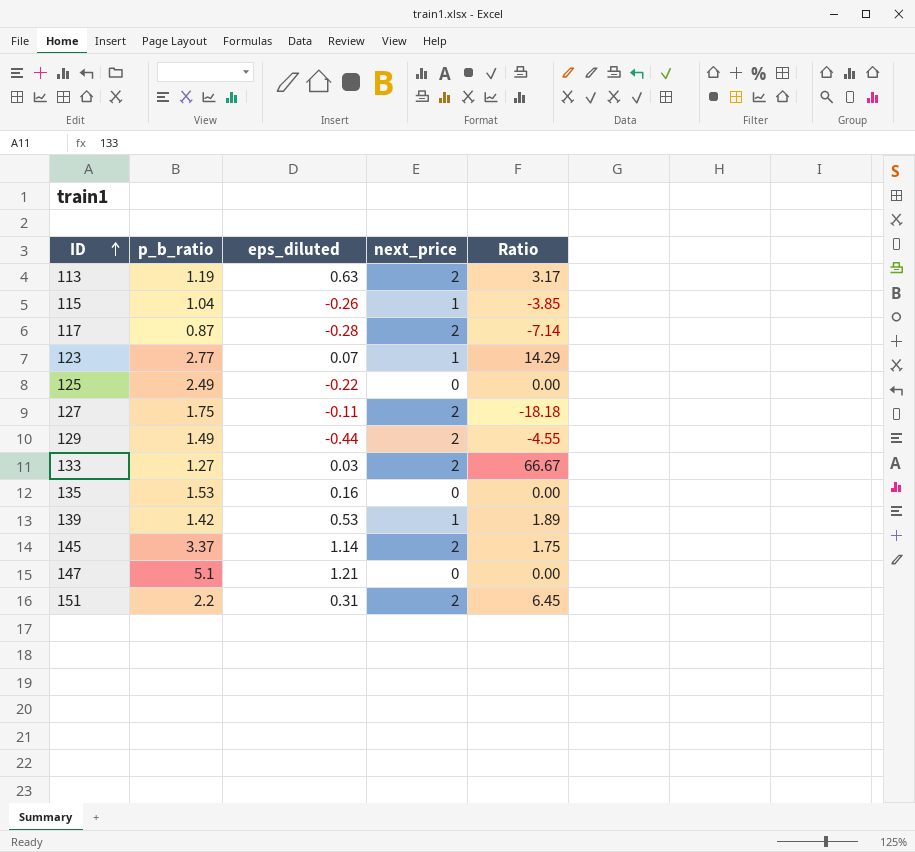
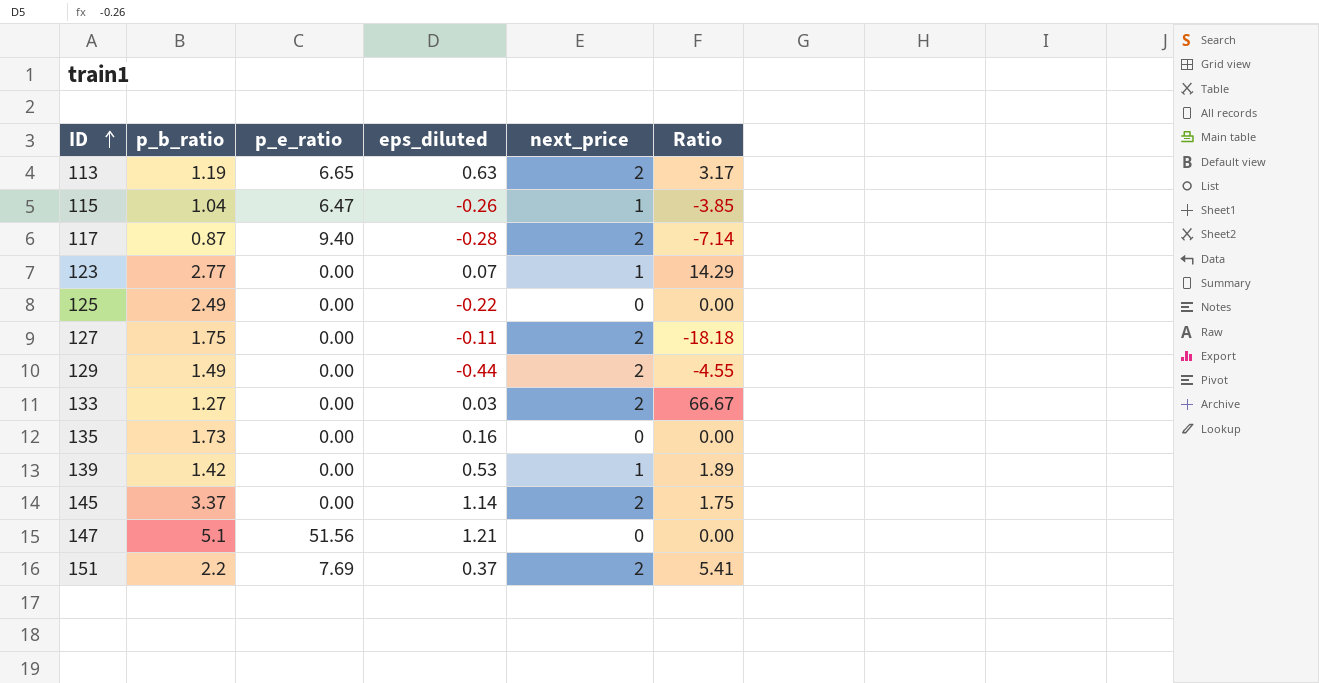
column p_e_ratio | position: none -> 3
135 | p_b_ratio: 1.53 -> 1.73
151 | eps_diluted: 0.31 -> 0.37
151 | Ratio: 6.45 -> 5.41

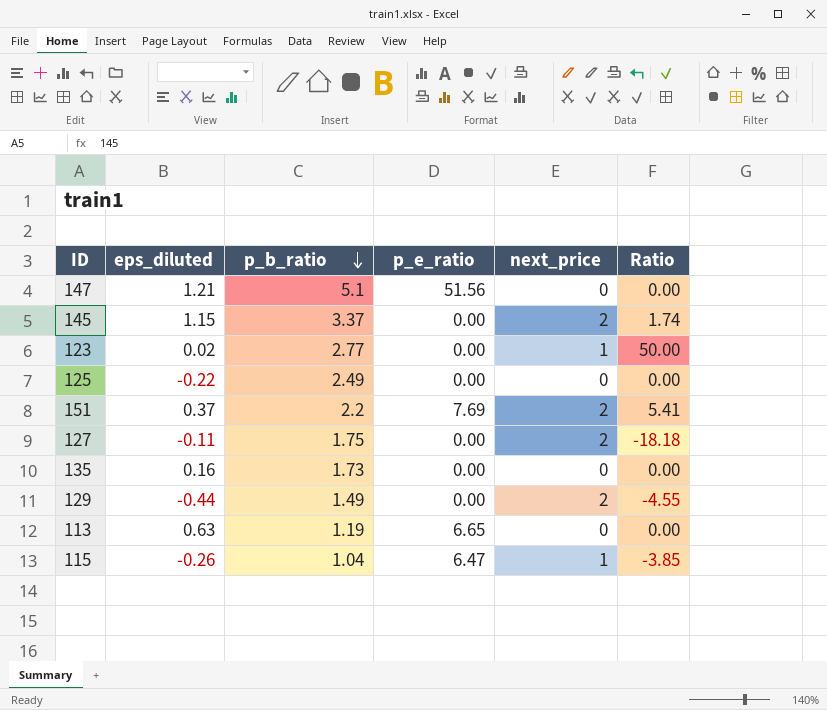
row order: ID ascending -> p_b_ratio descending
column eps_diluted | position: 4 -> 2
row 117: 0.87 | 9.40 | -0.28 | 2 | -7.14 -> none
row 133: 1.27 | 0.00 | 0.03 | 2 | 66.67 -> none
row 139: 1.42 | 0.00 | 0.53 | 1 | 1.89 -> none
145 | eps_diluted: 1.14 -> 1.15
145 | Ratio: 1.75 -> 1.74
123 | eps_diluted: 0.07 -> 0.02
123 | Ratio: 14.29 -> 50.00
113 | next_price: 2 -> 0
113 | Ratio: 3.17 -> 0.00

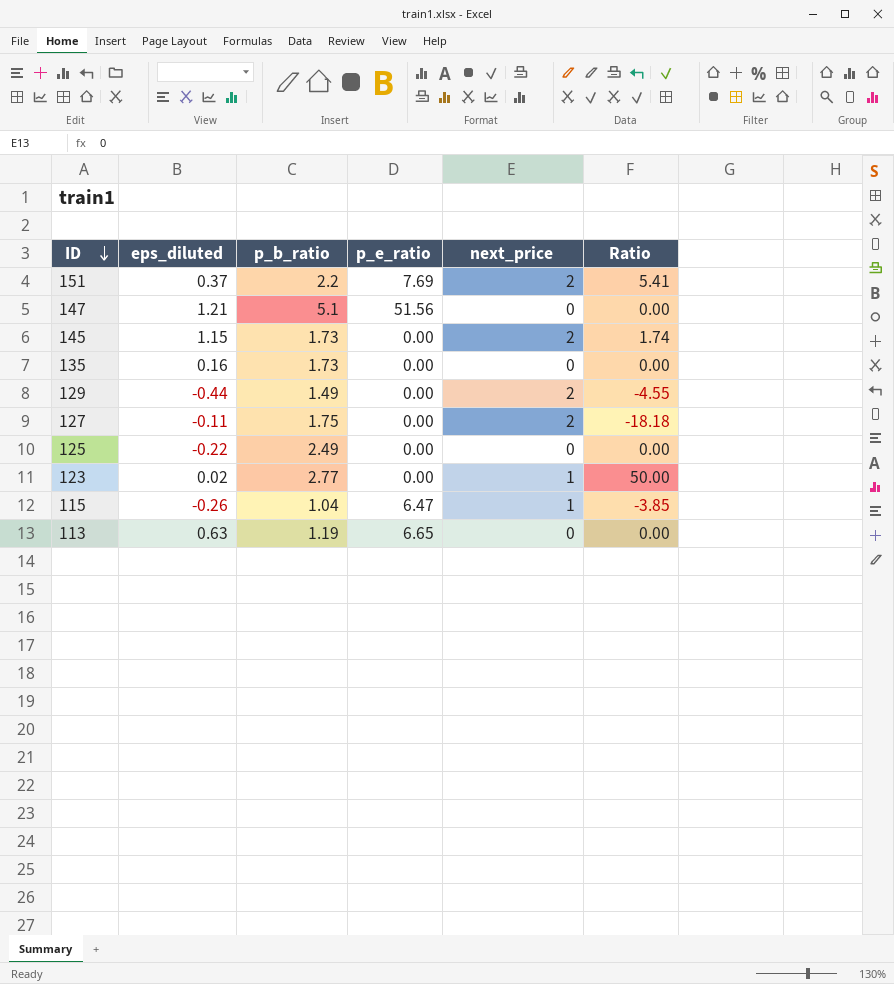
row order: p_b_ratio descending -> ID descending
145 | p_b_ratio: 3.37 -> 1.73

